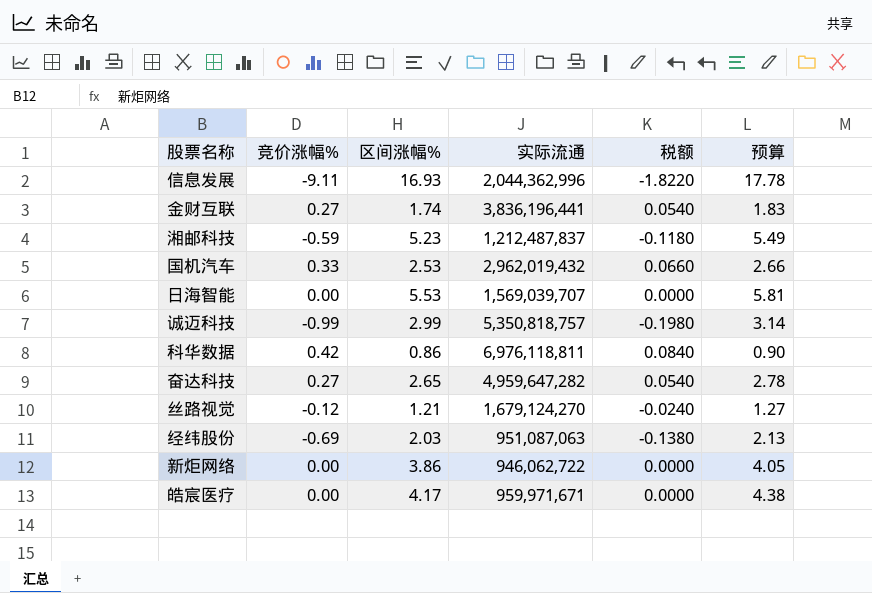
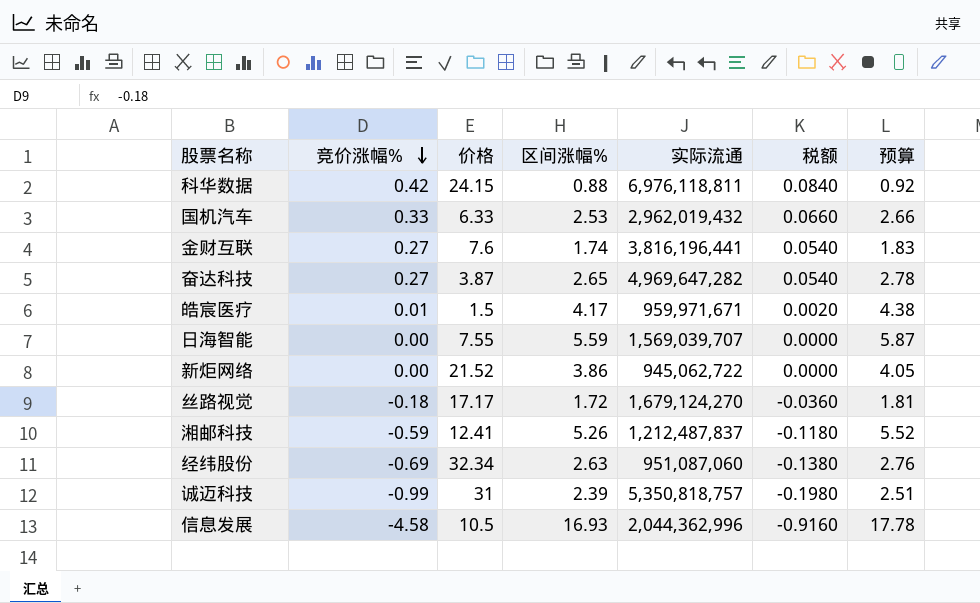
row order: none -> 竞价涨幅% descending
column 价格 | position: none -> 3
科华数据 | 区间涨幅%: 0.86 -> 0.88
科华数据 | 预算: 0.90 -> 0.92
金财互联 | 实际流通: 3,836,196,441 -> 3,816,196,441
奋达科技 | 实际流通: 4,959,647,282 -> 4,969,647,282
皓宸医疗 | 竞价涨幅%: 0.00 -> 0.01
皓宸医疗 | 税额: 0.0000 -> 0.0020
日海智能 | 区间涨幅%: 5.53 -> 5.59
日海智能 | 预算: 5.81 -> 5.87
新炬网络 | 实际流通: 946,062,722 -> 945,062,722
丝路视觉 | 竞价涨幅%: -0.12 -> -0.18
丝路视觉 | 区间涨幅%: 1.21 -> 1.72
丝路视觉 | 税额: -0.0240 -> -0.0360
丝路视觉 | 预算: 1.27 -> 1.81
湘邮科技 | 区间涨幅%: 5.23 -> 5.26
湘邮科技 | 预算: 5.49 -> 5.52
经纬股份 | 区间涨幅%: 2.03 -> 2.63
经纬股份 | 实际流通: 951,087,063 -> 951,087,060
经纬股份 | 预算: 2.13 -> 2.76
诚迈科技 | 区间涨幅%: 2.99 -> 2.39
诚迈科技 | 预算: 3.14 -> 2.51
信息发展 | 竞价涨幅%: -9.11 -> -4.58
信息发展 | 税额: -1.8220 -> -0.9160

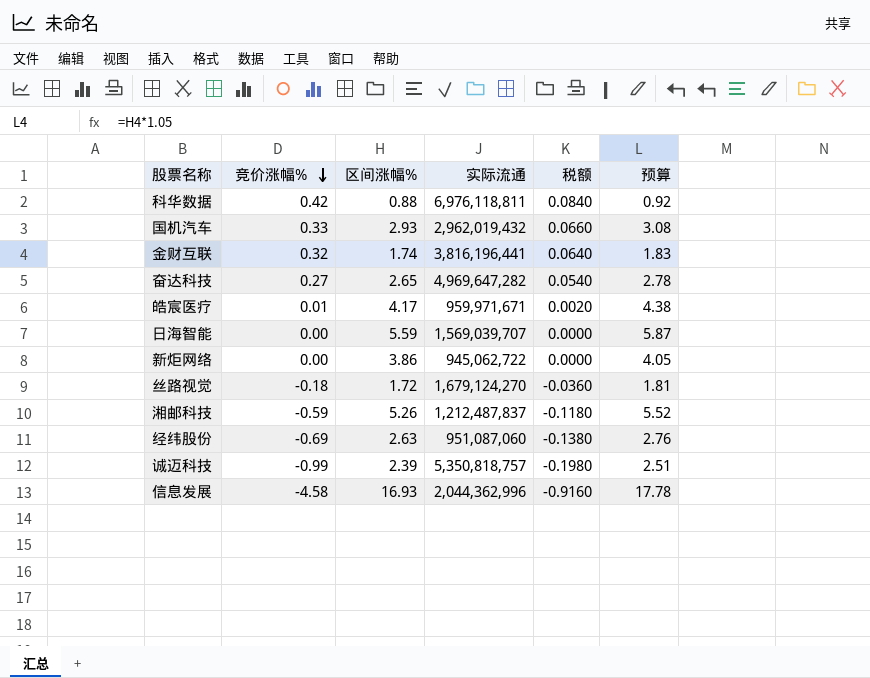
column 价格 | position: 3 -> none
国机汽车 | 区间涨幅%: 2.53 -> 2.93
国机汽车 | 预算: 2.66 -> 3.08
金财互联 | 竞价涨幅%: 0.27 -> 0.32
金财互联 | 税额: 0.0540 -> 0.0640

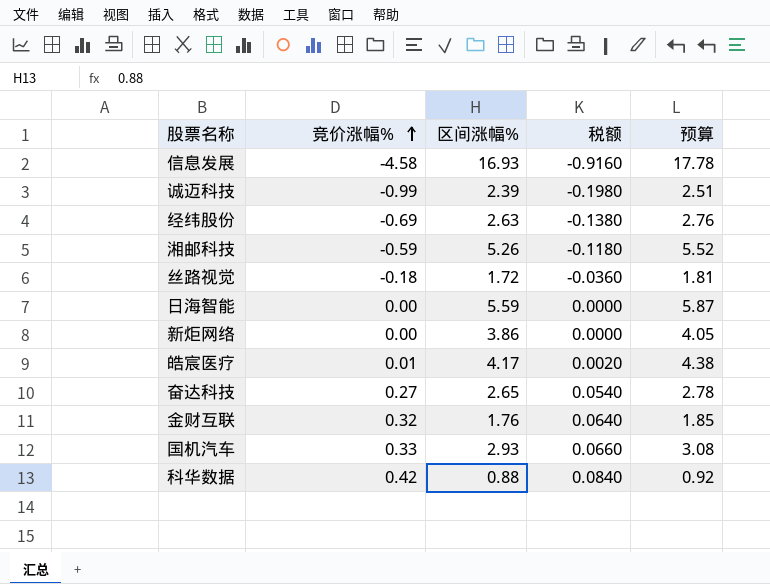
row order: 竞价涨幅% descending -> 竞价涨幅% ascending
column 实际流通 | position: 4 -> none
金财互联 | 区间涨幅%: 1.74 -> 1.76
金财互联 | 预算: 1.83 -> 1.85

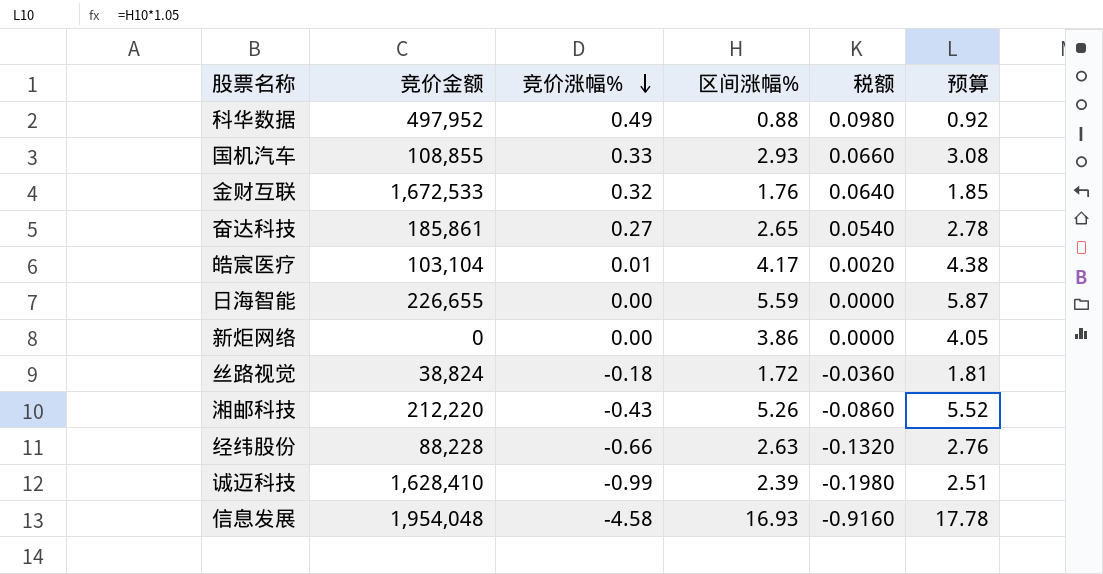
row order: 竞价涨幅% ascending -> 竞价涨幅% descending
column 竞价金额 | position: none -> 2
科华数据 | 竞价涨幅%: 0.42 -> 0.49
科华数据 | 税额: 0.0840 -> 0.0980
湘邮科技 | 竞价涨幅%: -0.59 -> -0.43
湘邮科技 | 税额: -0.1180 -> -0.0860
经纬股份 | 竞价涨幅%: -0.69 -> -0.66
经纬股份 | 税额: -0.1380 -> -0.1320

